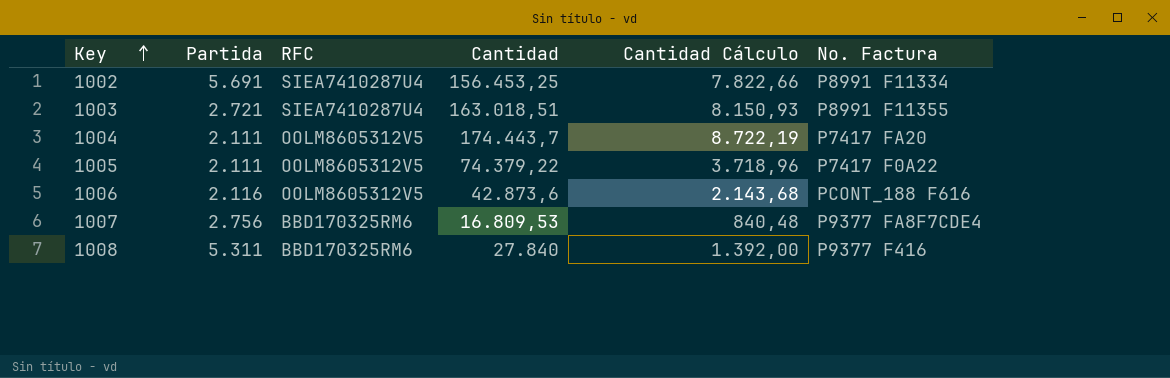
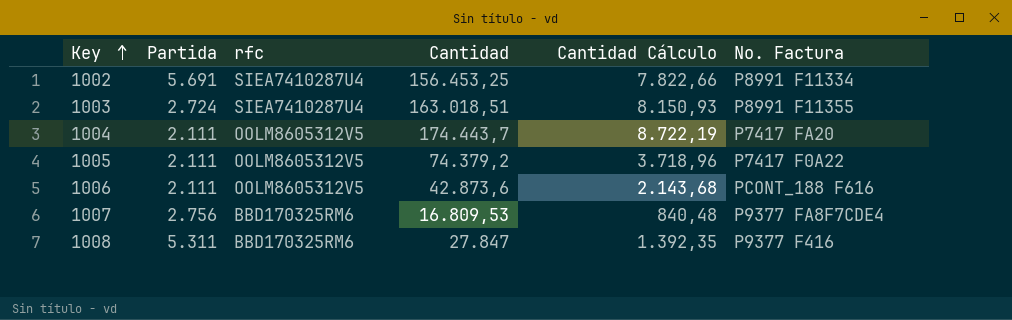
column name: RFC -> rfc
1003 | Partida: 2.721 -> 2.724
1005 | Cantidad: 74.379,22 -> 74.379,2
1006 | Partida: 2.116 -> 2.111
1008 | Cantidad: 27.840 -> 27.847
1008 | Cantidad Cálculo: 1.392,00 -> 1.392,35

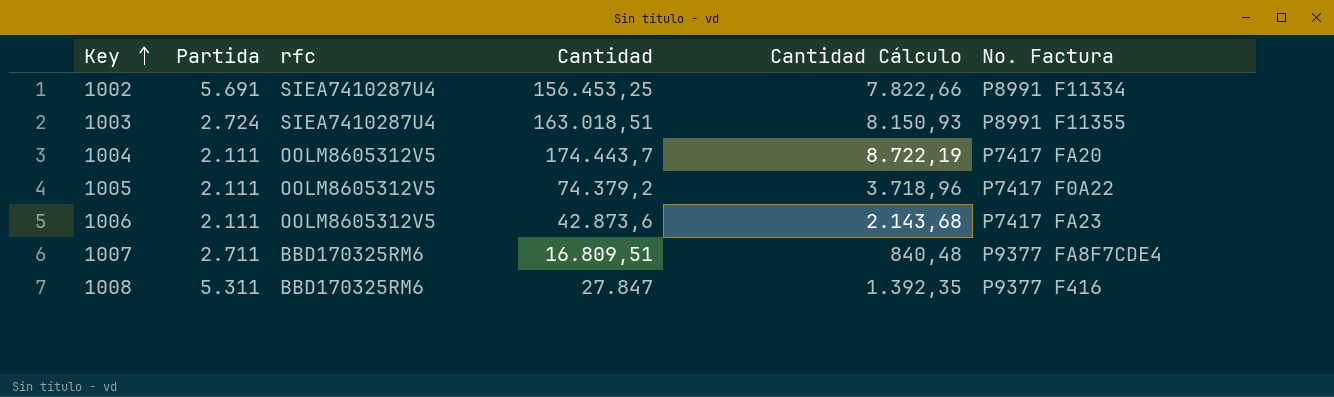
1006 | No. Factura: PCONT_188 F616 -> P7417 FA23
1007 | Partida: 2.756 -> 2.711
1007 | Cantidad: 16.809,53 -> 16.809,51

